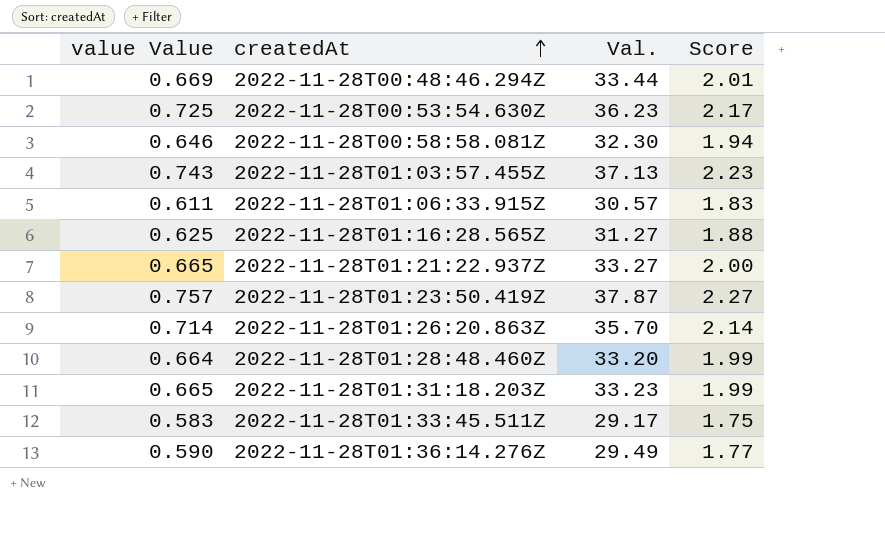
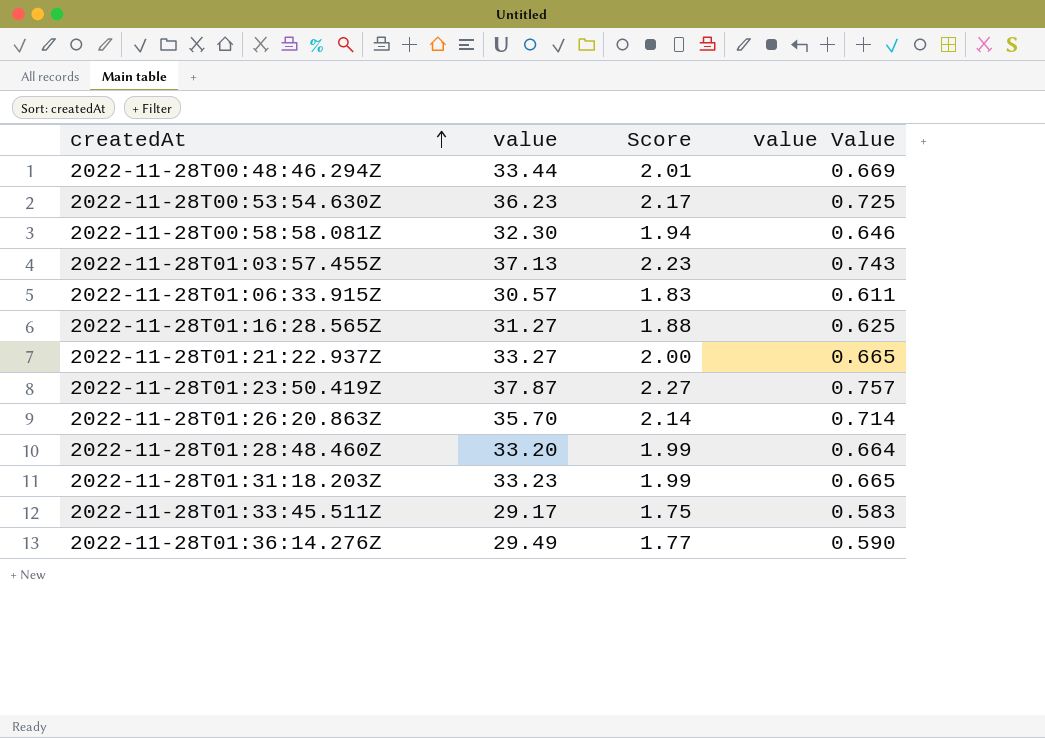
column name: Val. -> value
column value Value | position: 1 -> 4

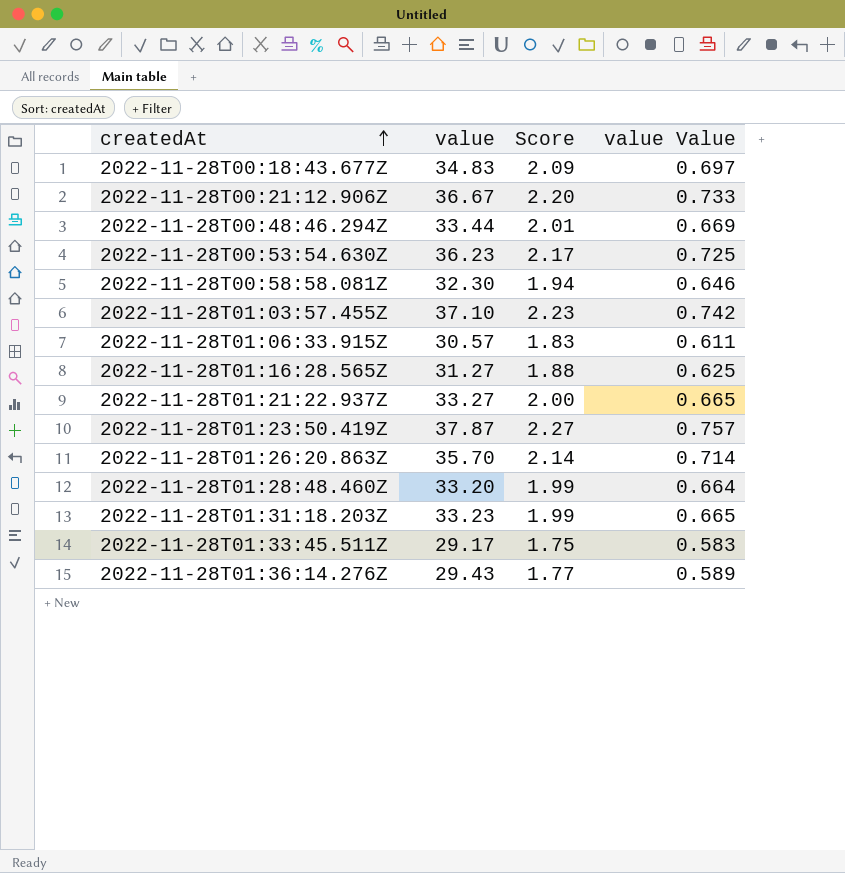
row 2022-11-28T00:18:43.677Z: none -> 34.83 | 2.09 | 0.697
row 2022-11-28T00:21:12.906Z: none -> 36.67 | 2.20 | 0.733
2022-11-28T01:03:57.455Z | value: 37.13 -> 37.10
2022-11-28T01:03:57.455Z | value Value: 0.743 -> 0.742
2022-11-28T01:36:14.276Z | value: 29.49 -> 29.43
2022-11-28T01:36:14.276Z | value Value: 0.590 -> 0.589

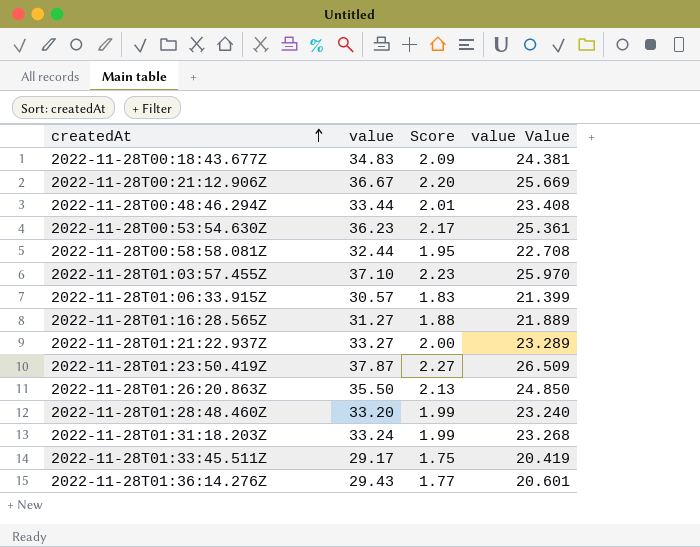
column value Value | formula: [value] * 0.02 -> [value] * 0.7
2022-11-28T00:58:58.081Z | value: 32.30 -> 32.44
2022-11-28T00:58:58.081Z | Score: 1.94 -> 1.95
2022-11-28T01:26:20.863Z | value: 35.70 -> 35.50
2022-11-28T01:26:20.863Z | Score: 2.14 -> 2.13
2022-11-28T01:31:18.203Z | value: 33.23 -> 33.24

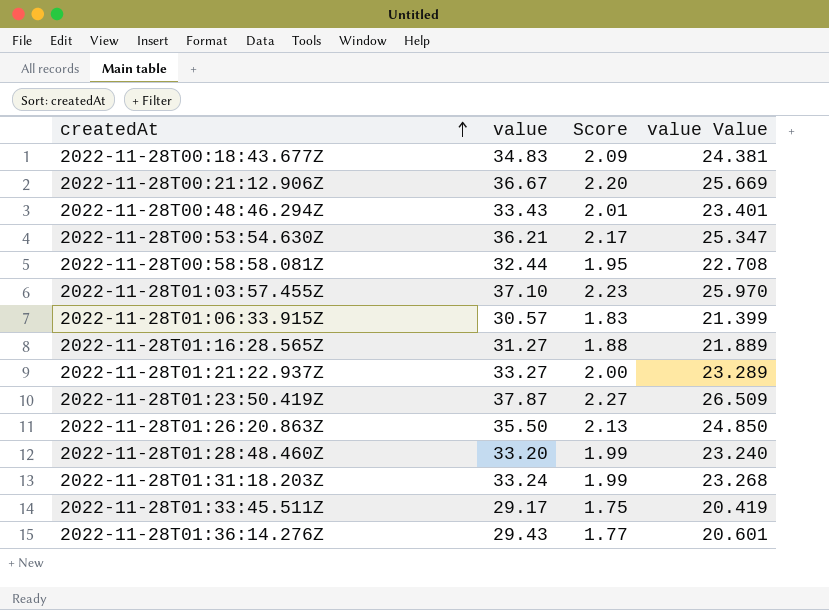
2022-11-28T00:48:46.294Z | value: 33.44 -> 33.43
2022-11-28T00:48:46.294Z | value Value: 23.408 -> 23.401
2022-11-28T00:53:54.630Z | value: 36.23 -> 36.21
2022-11-28T00:53:54.630Z | value Value: 25.361 -> 25.347

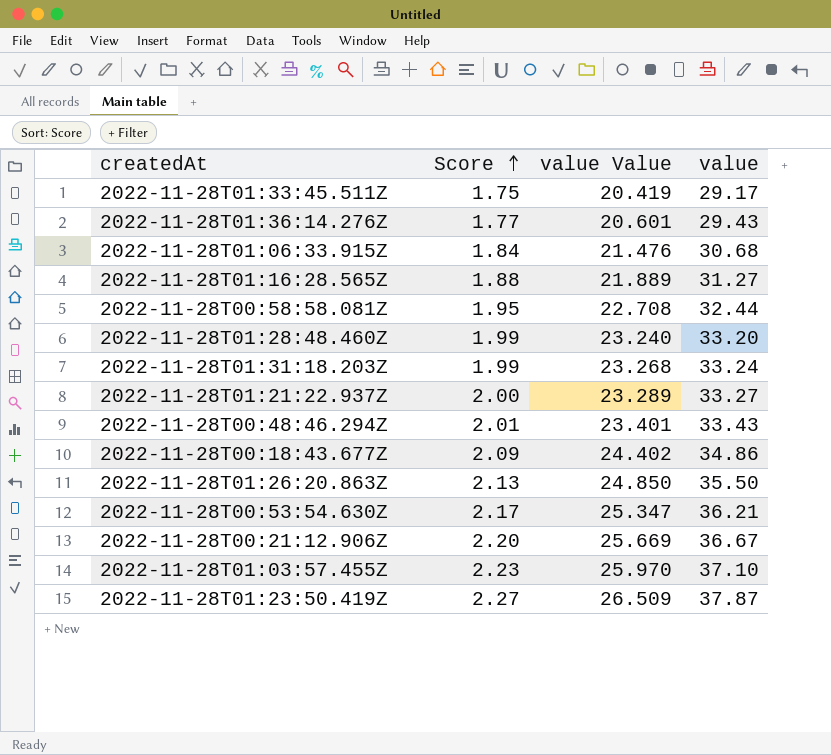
row order: createdAt ascending -> Score ascending
column value | position: 2 -> 4
2022-11-28T01:06:33.915Z | Score: 1.83 -> 1.84
2022-11-28T01:06:33.915Z | value Value: 21.399 -> 21.476
2022-11-28T01:06:33.915Z | value: 30.57 -> 30.68
2022-11-28T00:18:43.677Z | value Value: 24.381 -> 24.402
2022-11-28T00:18:43.677Z | value: 34.83 -> 34.86

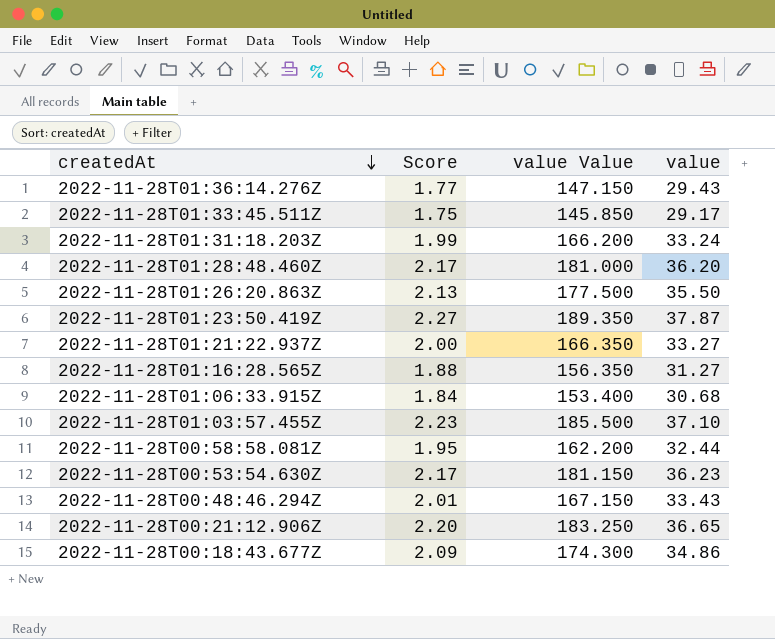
row order: Score ascending -> createdAt descending
column value Value | formula: [value] * 0.7 -> [value] * 5
2022-11-28T01:28:48.460Z | Score: 1.99 -> 2.17
2022-11-28T01:28:48.460Z | value: 33.20 -> 36.20
2022-11-28T00:53:54.630Z | value: 36.21 -> 36.23
2022-11-28T00:21:12.906Z | value: 36.67 -> 36.65

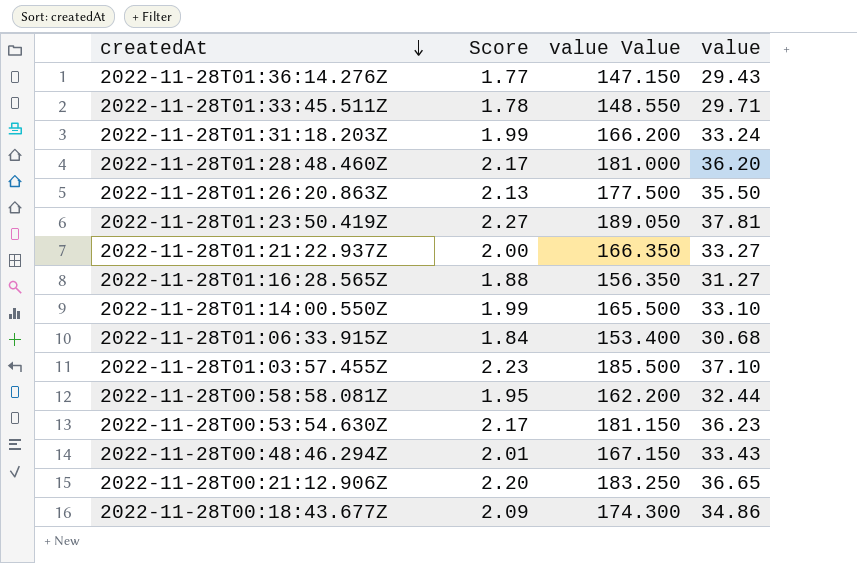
2022-11-28T01:33:45.511Z | Score: 1.75 -> 1.78
2022-11-28T01:33:45.511Z | value Value: 145.850 -> 148.550
2022-11-28T01:33:45.511Z | value: 29.17 -> 29.71
2022-11-28T01:23:50.419Z | value Value: 189.350 -> 189.050
2022-11-28T01:23:50.419Z | value: 37.87 -> 37.81
row 2022-11-28T01:14:00.550Z: none -> 1.99 | 165.500 | 33.10

